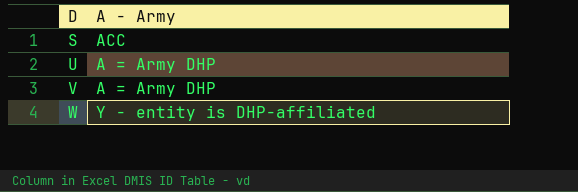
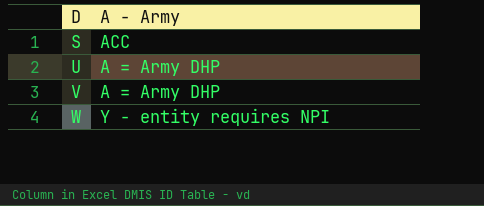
W | A - Army: Y - entity is DHP-affiliated -> Y - entity requires NPI

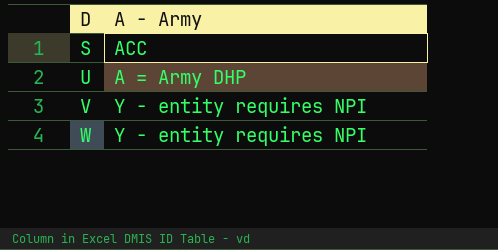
V | A - Army: A = Army DHP -> Y - entity requires NPI

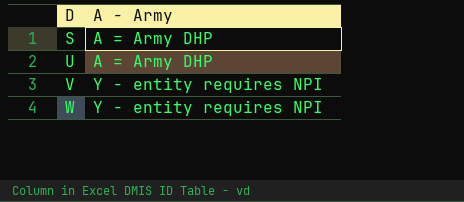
S | A - Army: ACC -> A = Army DHP

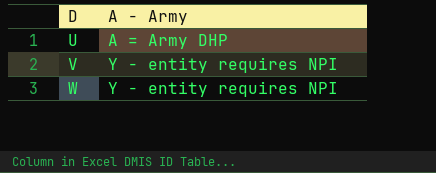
row S: A = Army DHP -> none

